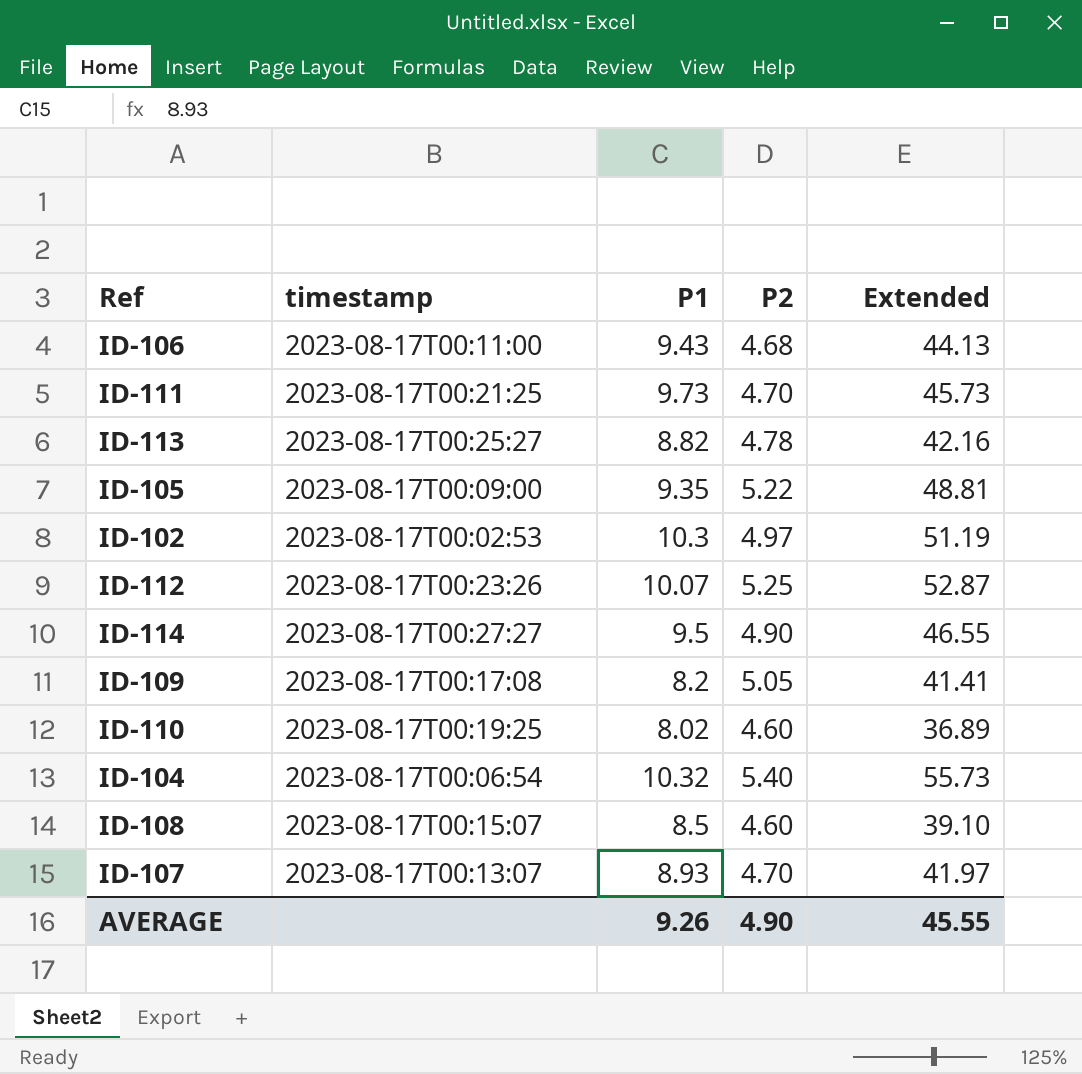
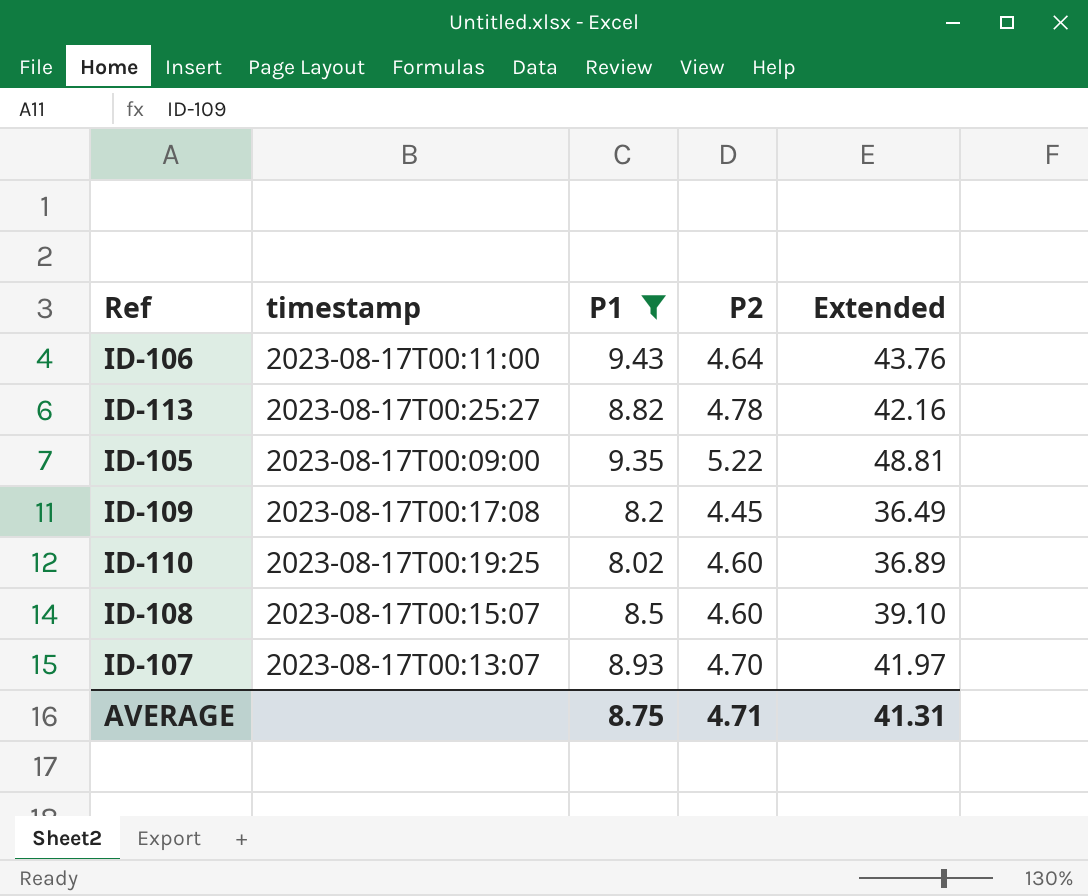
filter: none -> P1 <= 9.43
ID-106 | P2: 4.68 -> 4.64
ID-106 | Extended: 44.13 -> 43.76
ID-109 | P2: 5.05 -> 4.45
ID-109 | Extended: 41.41 -> 36.49
AVERAGE | P1: 9.26 -> 8.75
AVERAGE | P2: 4.90 -> 4.71
AVERAGE | Extended: 45.55 -> 41.31

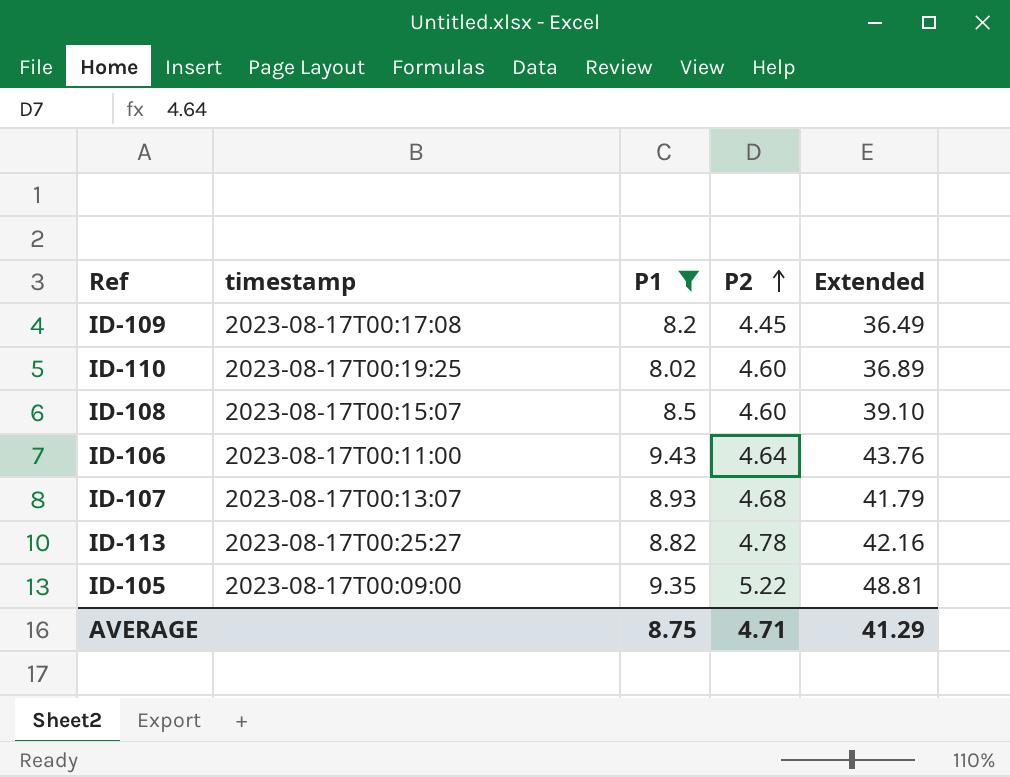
row order: none -> P2 ascending
ID-107 | P2: 4.70 -> 4.68
ID-107 | Extended: 41.97 -> 41.79
AVERAGE | Extended: 41.31 -> 41.29

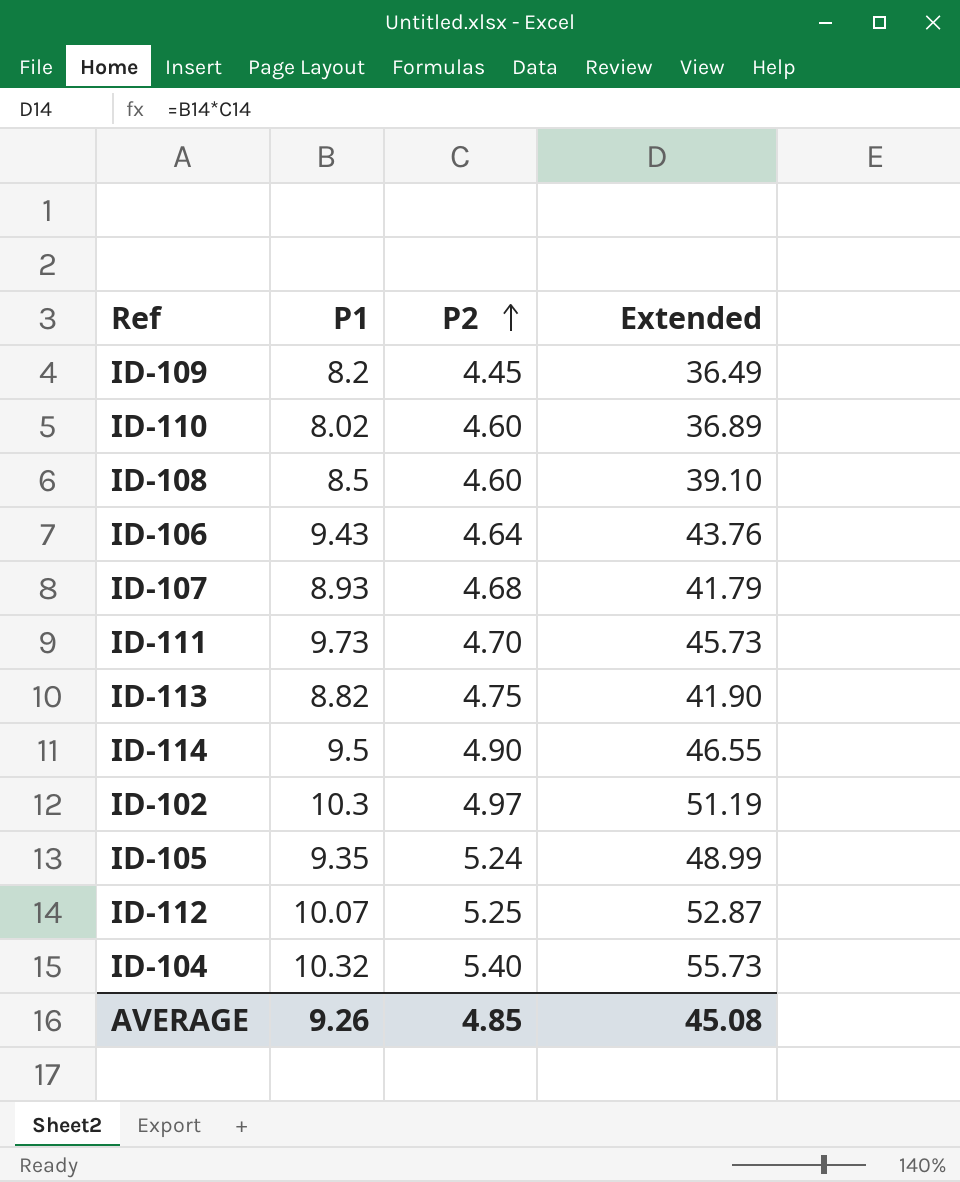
filter: P1 <= 9.43 -> none
column timestamp | position: 2 -> none
ID-113 | P2: 4.78 -> 4.75
ID-113 | Extended: 42.16 -> 41.90
ID-105 | P2: 5.22 -> 5.24
ID-105 | Extended: 48.81 -> 48.99
AVERAGE | P1: 8.75 -> 9.26
AVERAGE | P2: 4.71 -> 4.85
AVERAGE | Extended: 41.29 -> 45.08

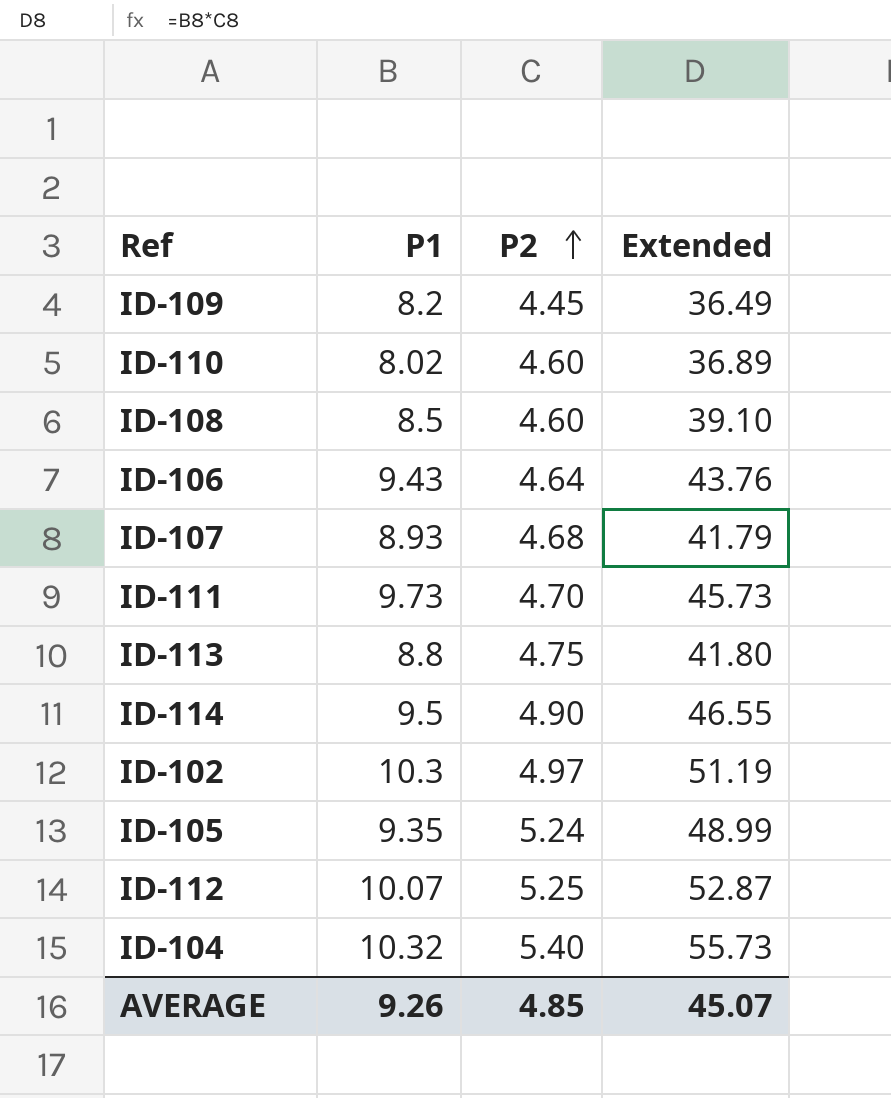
ID-113 | P1: 8.82 -> 8.8
ID-113 | Extended: 41.90 -> 41.80
AVERAGE | Extended: 45.08 -> 45.07

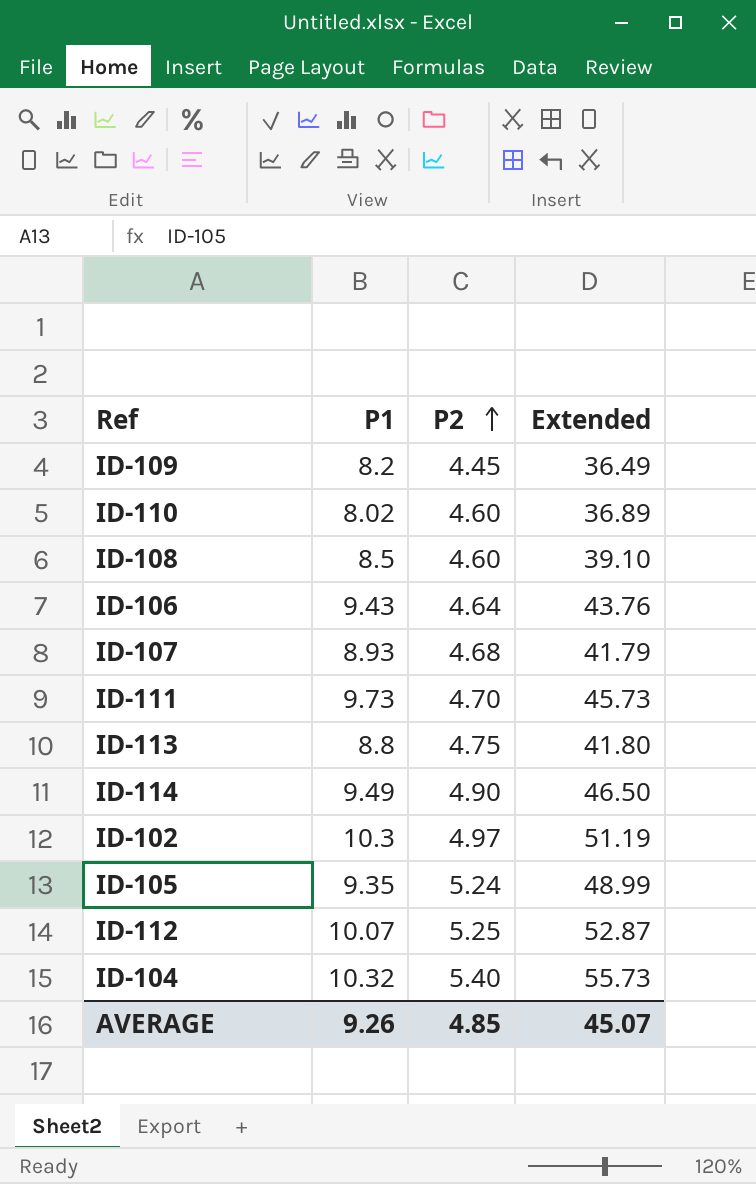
ID-114 | P1: 9.5 -> 9.49
ID-114 | Extended: 46.55 -> 46.50

